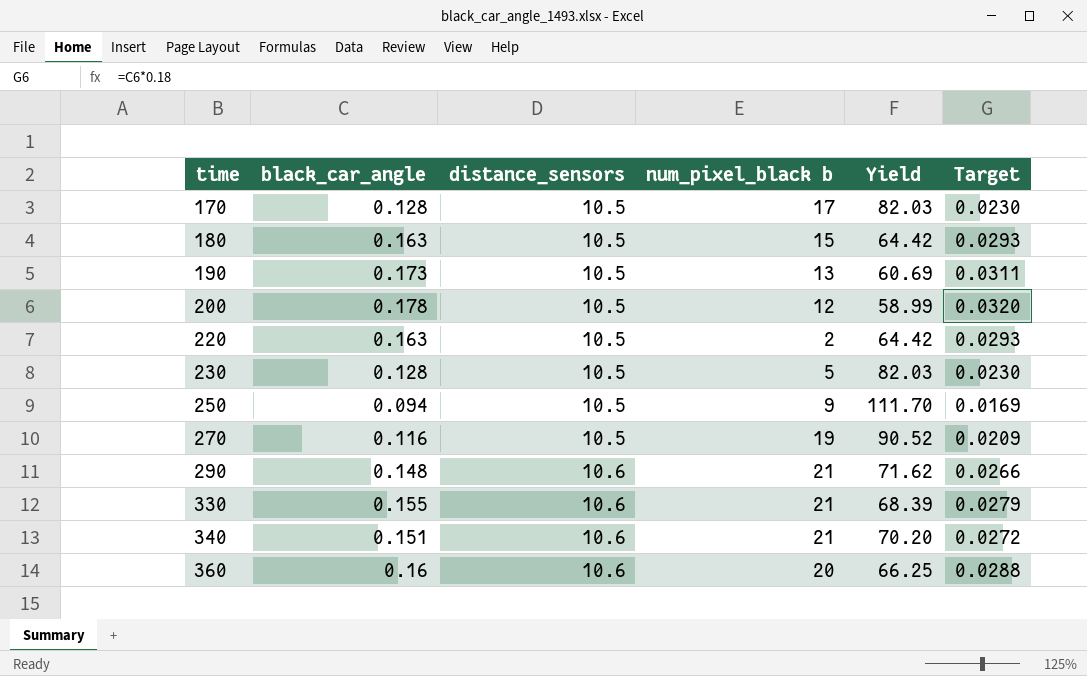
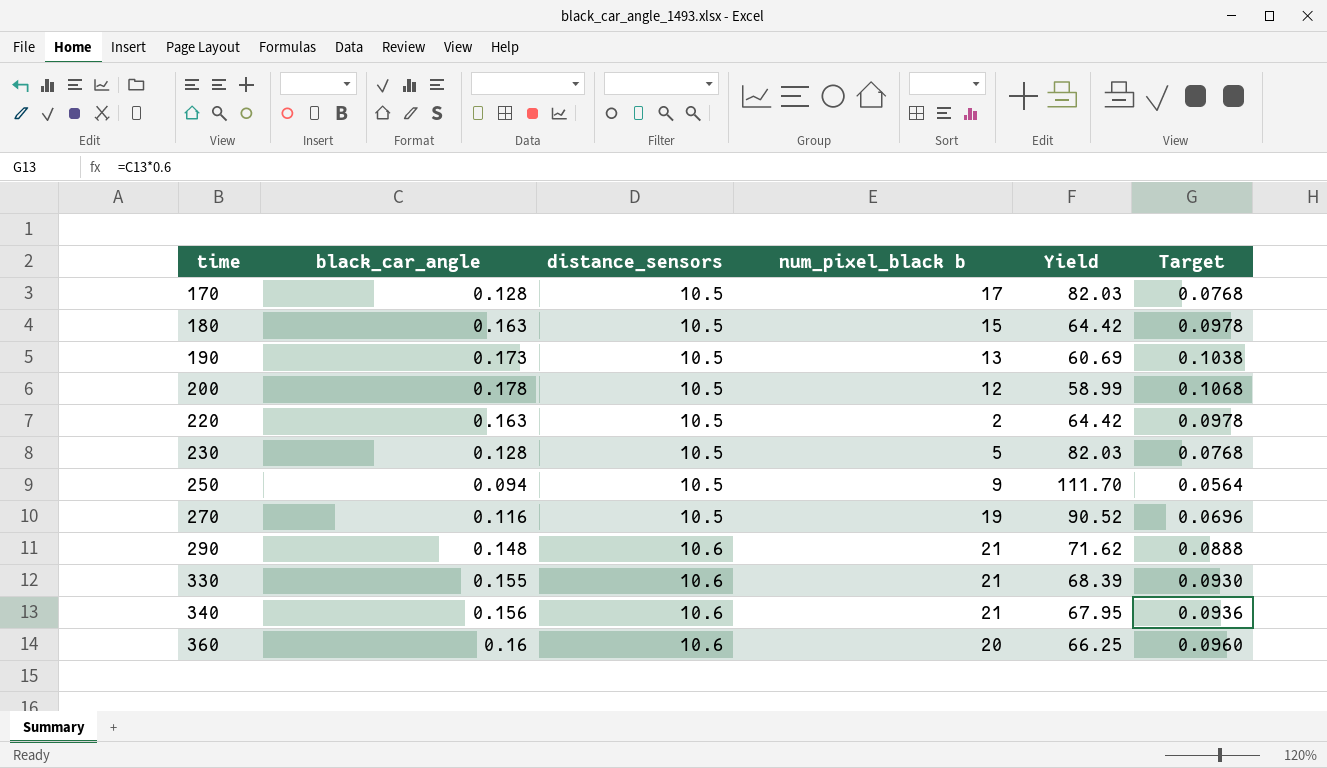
column Target | formula: [black_car_angle] * 0.18 -> [black_car_angle] * 0.6
340 | black_car_angle: 0.151 -> 0.156
340 | Yield: 70.20 -> 67.95

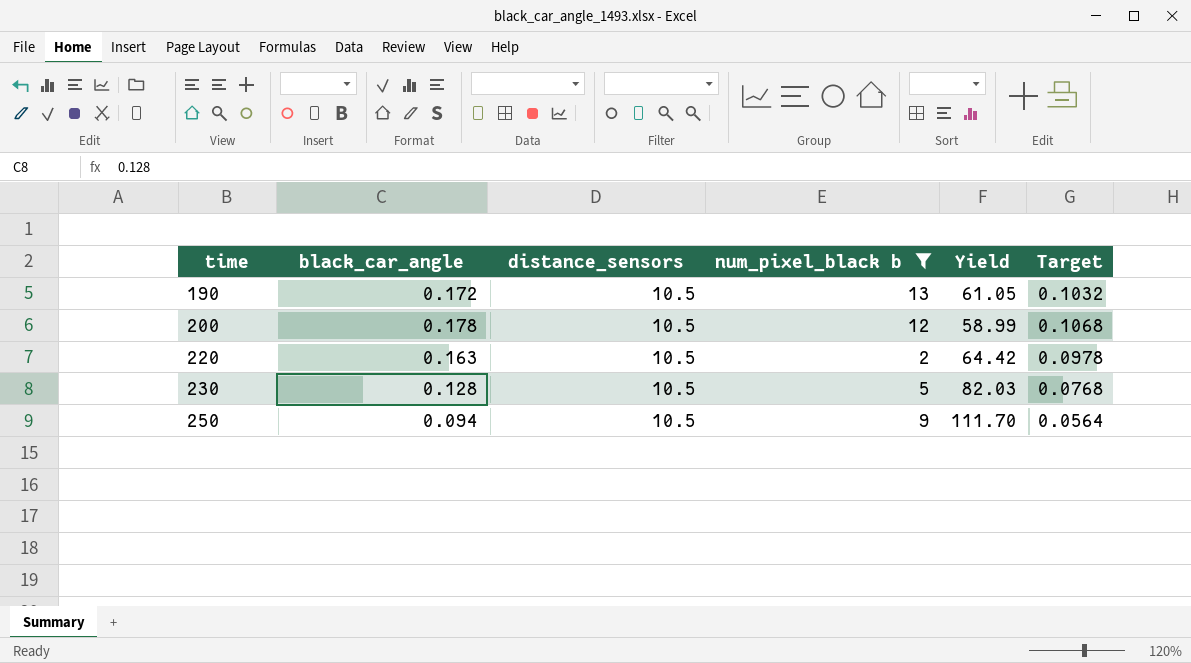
filter: none -> num_pixel_black b <= 13
190 | black_car_angle: 0.173 -> 0.172
190 | Yield: 60.69 -> 61.05
190 | Target: 0.1038 -> 0.1032

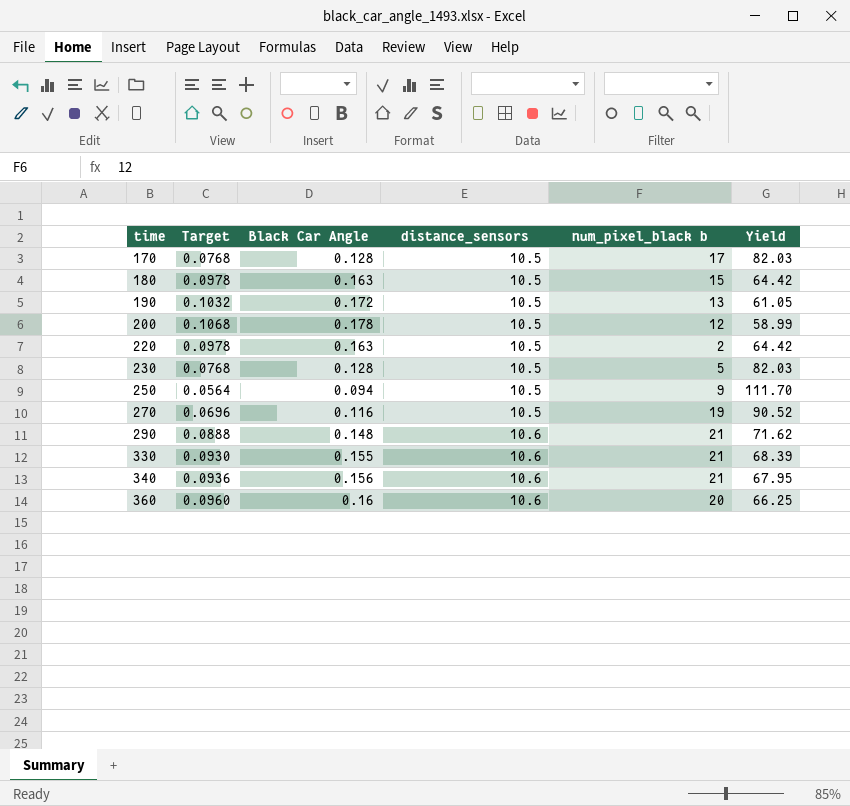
filter: num_pixel_black b <= 13 -> none
column Target | position: 6 -> 2
column name: black_car_angle -> Black Car Angle

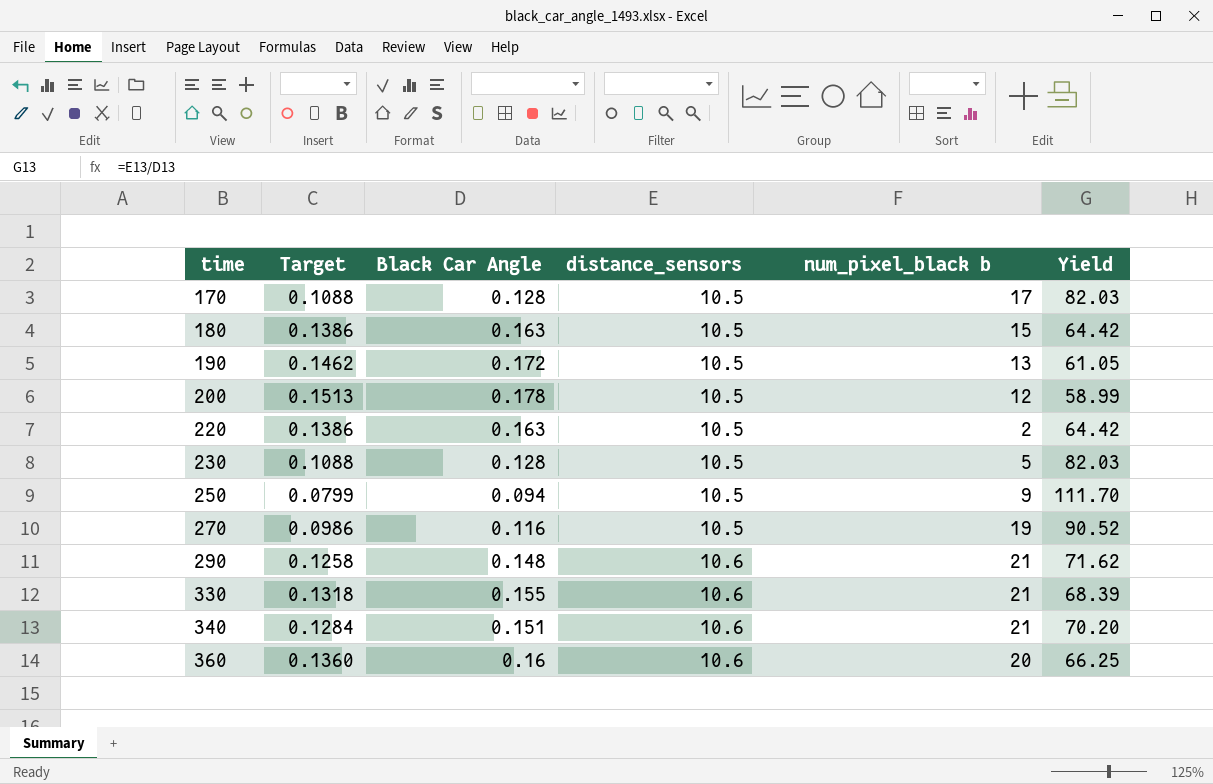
column Target | formula: [Black Car Angle] * 0.6 -> [Black Car Angle] * 0.85
340 | Black Car Angle: 0.156 -> 0.151
340 | Yield: 67.95 -> 70.20

